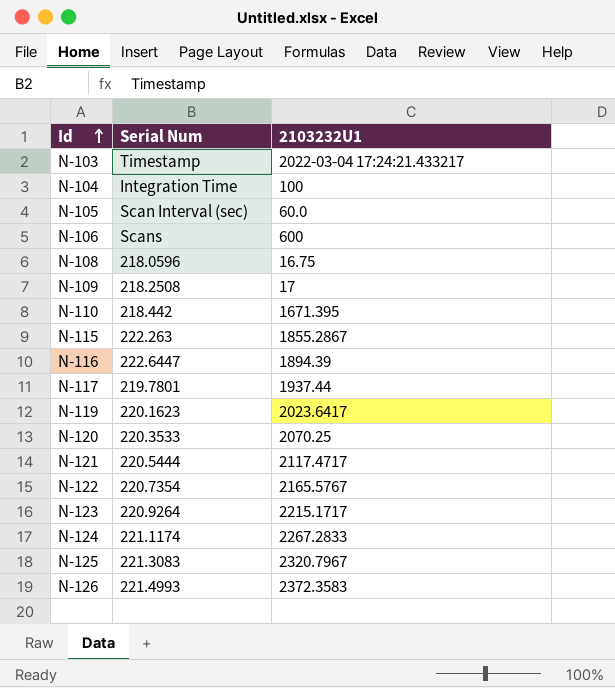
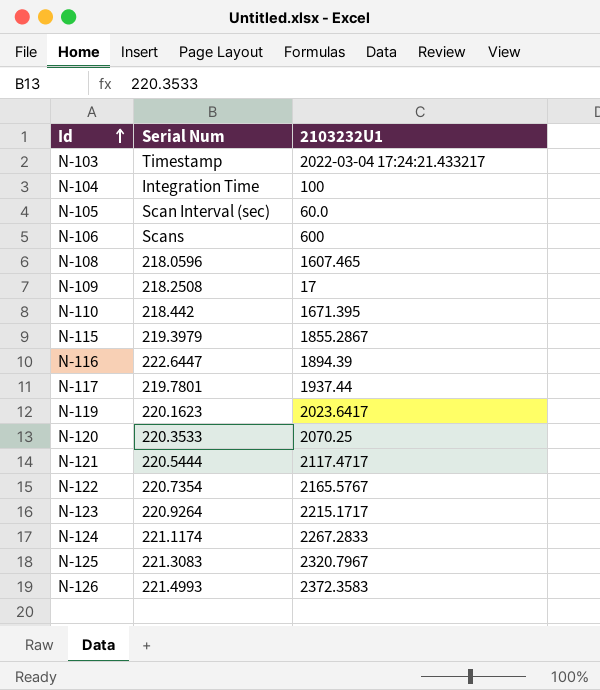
N-108 | 2103232U1: 16.75 -> 1607.465
N-115 | Serial Num: 222.263 -> 219.3979

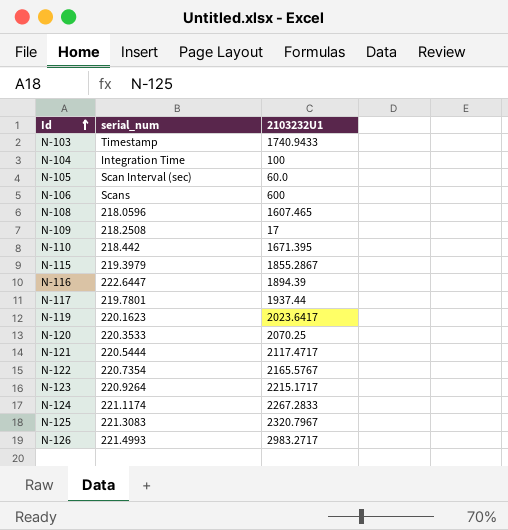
column name: Serial Num -> serial_num
N-103 | 2103232U1: 2022-03-04 17:24:21.433217 -> 1740.9433
N-126 | 2103232U1: 2372.3583 -> 2983.2717

